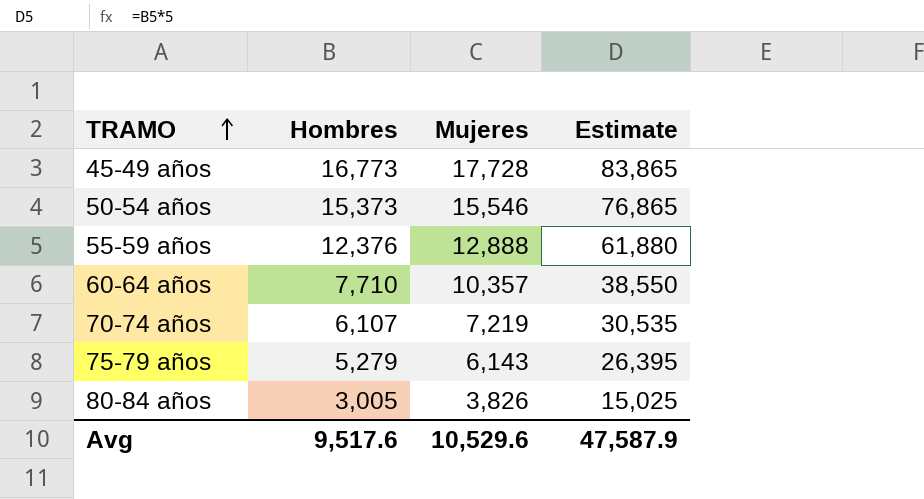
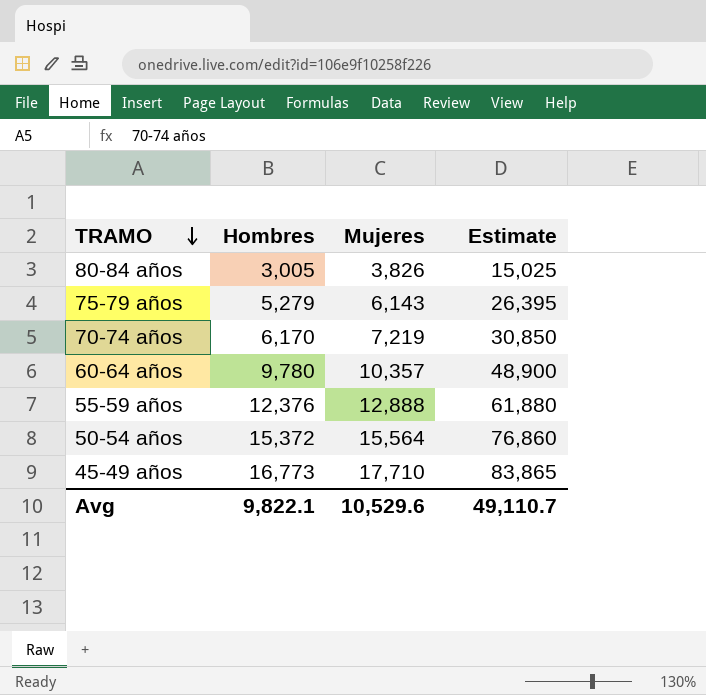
row order: TRAMO ascending -> TRAMO descending
70-74 años | Hombres: 6,107 -> 6,170
70-74 años | Estimate: 30,535 -> 30,850
60-64 años | Hombres: 7,710 -> 9,780
60-64 años | Estimate: 38,550 -> 48,900
50-54 años | Hombres: 15,373 -> 15,372
50-54 años | Mujeres: 15,546 -> 15,564
50-54 años | Estimate: 76,865 -> 76,860
45-49 años | Mujeres: 17,728 -> 17,710
Avg | Hombres: 9,517.6 -> 9,822.1
Avg | Estimate: 47,587.9 -> 49,110.7

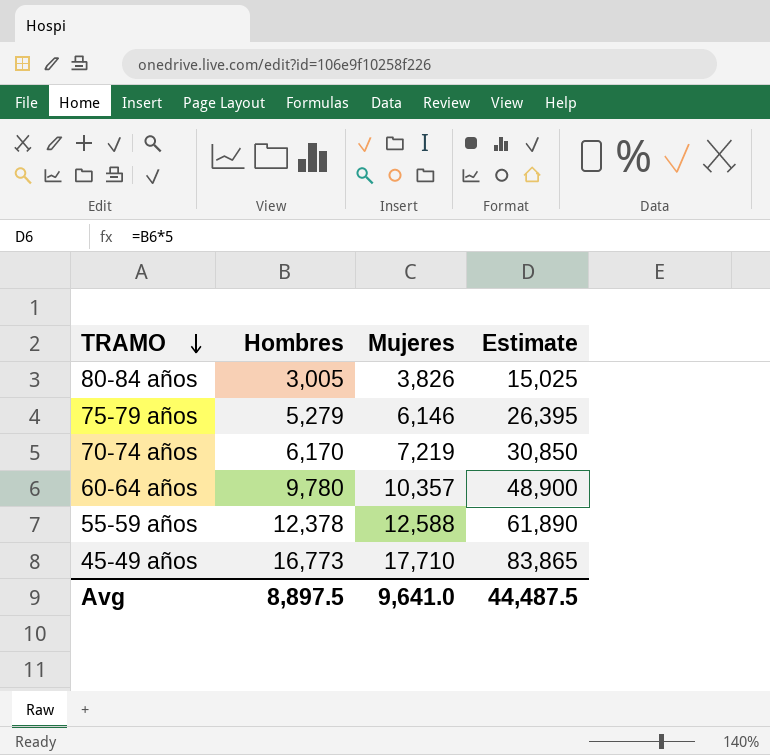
row 50-54 años: 15,372 | 15,564 | 76,860 -> none
75-79 años | Mujeres: 6,143 -> 6,146
55-59 años | Hombres: 12,376 -> 12,378
55-59 años | Mujeres: 12,888 -> 12,588
55-59 años | Estimate: 61,880 -> 61,890
Avg | Hombres: 9,822.1 -> 8,897.5
Avg | Mujeres: 10,529.6 -> 9,641.0
Avg | Estimate: 49,110.7 -> 44,487.5

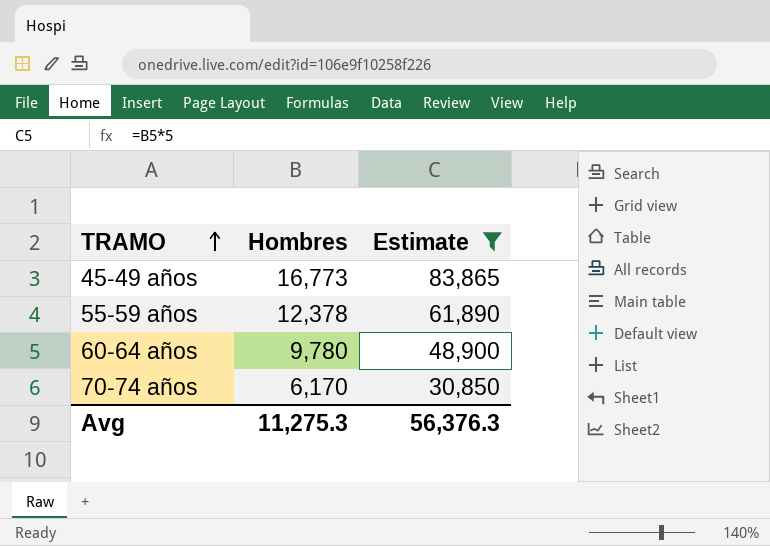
filter: none -> Estimate >= 30,850
row order: TRAMO descending -> TRAMO ascending
column Mujeres | position: 3 -> none
Avg | Hombres: 8,897.5 -> 11,275.3
Avg | Estimate: 44,487.5 -> 56,376.3

